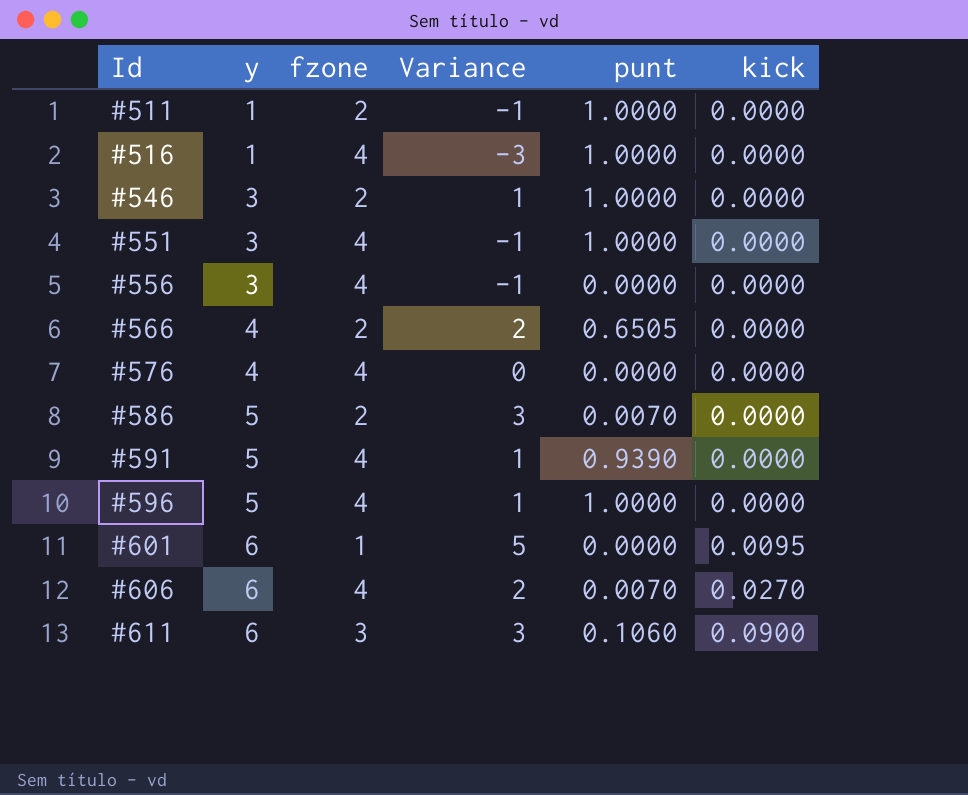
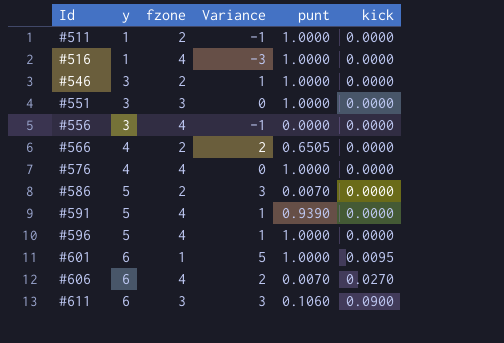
#551 | fzone: 4 -> 3
#551 | Variance: -1 -> 0
#576 | punt: 0.0000 -> 1.0000
#601 | punt: 0.0000 -> 1.0000

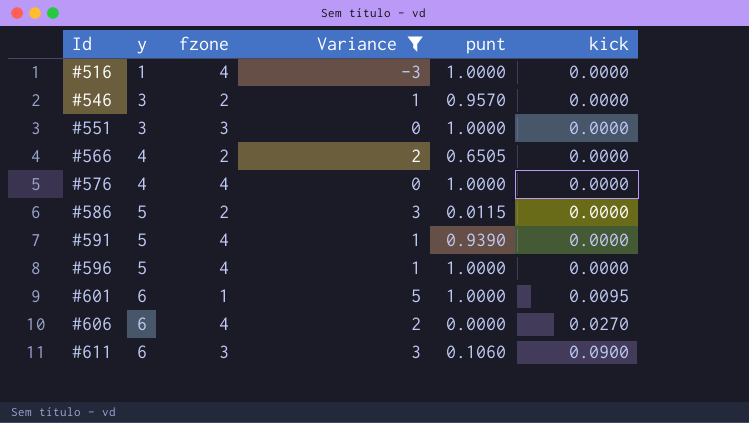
filter: none -> Variance != -1
#546 | punt: 1.0000 -> 0.9570
#586 | punt: 0.0070 -> 0.0115
#606 | punt: 0.0070 -> 0.0000

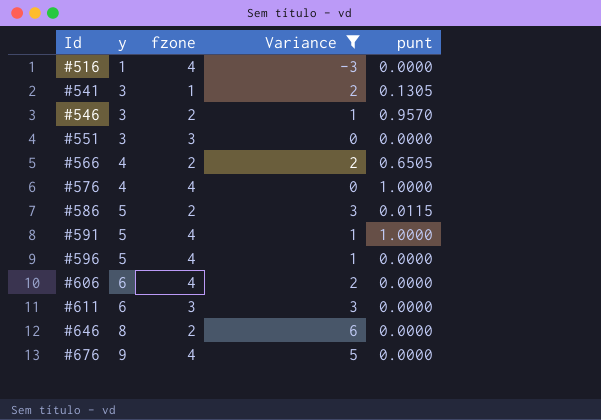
column kick | position: 6 -> none
row #601: 6 | 1 | 5 | 1.0000 | 0.0095 -> none
#516 | punt: 1.0000 -> 0.0000
row #541: none -> 3 | 1 | 2 | 0.1305
#551 | punt: 1.0000 -> 0.0000
#591 | punt: 0.9390 -> 1.0000
#596 | punt: 1.0000 -> 0.0000
#611 | punt: 0.1060 -> 0.0000
row #646: none -> 8 | 2 | 6 | 0.0000
row #676: none -> 9 | 4 | 5 | 0.0000

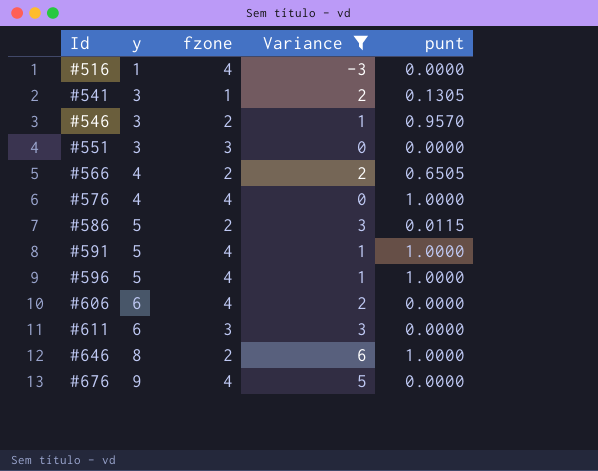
#596 | punt: 0.0000 -> 1.0000
#646 | punt: 0.0000 -> 1.0000

